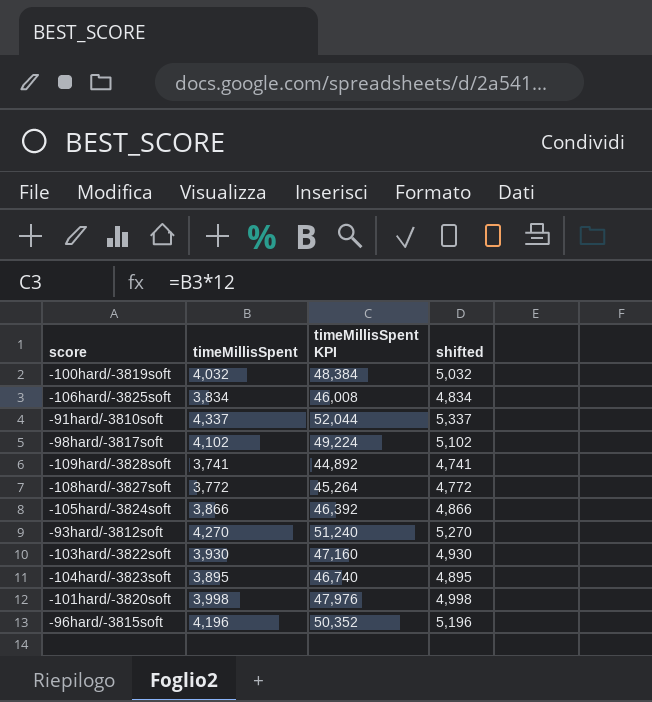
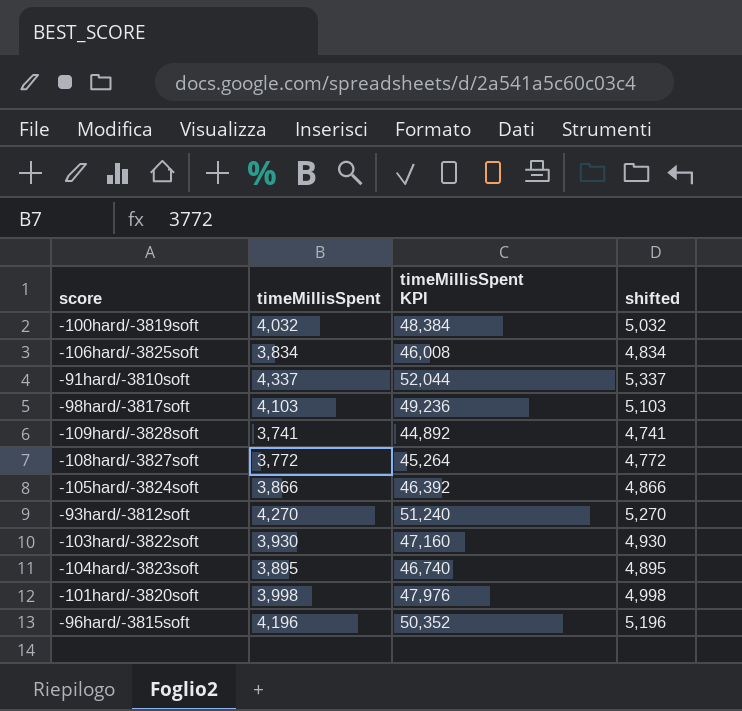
-98hard/-3817soft | timeMillisSpent: 4,102 -> 4,103
-98hard/-3817soft | timeMillisSpent KPI: 49,224 -> 49,236
-98hard/-3817soft | shifted: 5,102 -> 5,103

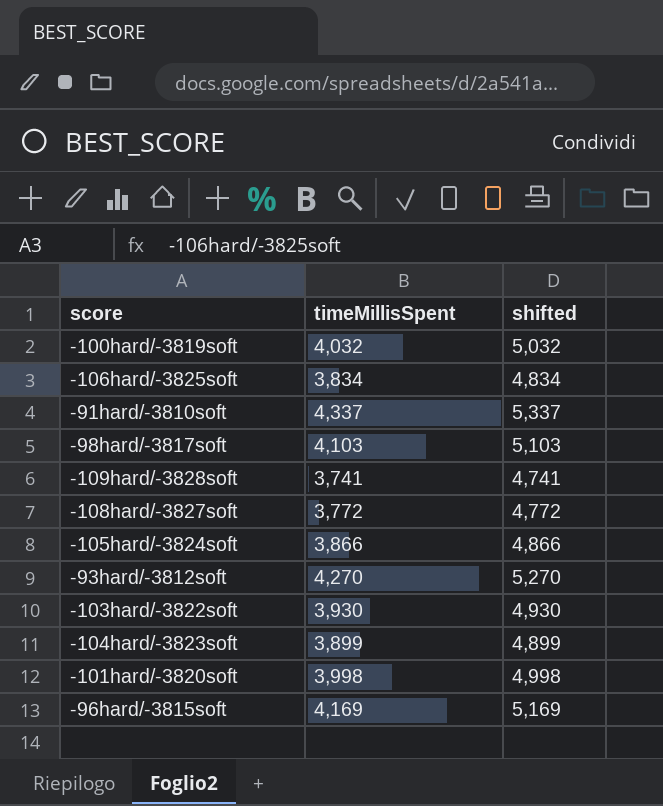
column timeMillisSpent KPI | formula: [timeMillisSpent] * 12 -> none
-104hard/-3823soft | timeMillisSpent: 3,895 -> 3,899
-104hard/-3823soft | shifted: 4,895 -> 4,899
-96hard/-3815soft | timeMillisSpent: 4,196 -> 4,169
-96hard/-3815soft | shifted: 5,196 -> 5,169

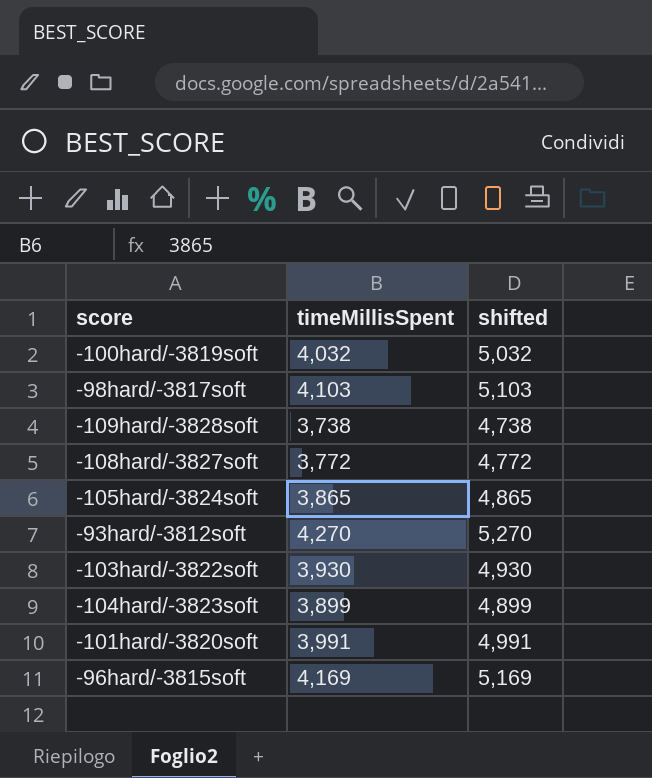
row -106hard/-3825soft: 3,834 | 4,834 -> none
row -91hard/-3810soft: 4,337 | 5,337 -> none
-109hard/-3828soft | timeMillisSpent: 3,741 -> 3,738
-109hard/-3828soft | shifted: 4,741 -> 4,738
-105hard/-3824soft | timeMillisSpent: 3,866 -> 3,865
-105hard/-3824soft | shifted: 4,866 -> 4,865
-101hard/-3820soft | timeMillisSpent: 3,998 -> 3,991
-101hard/-3820soft | shifted: 4,998 -> 4,991

